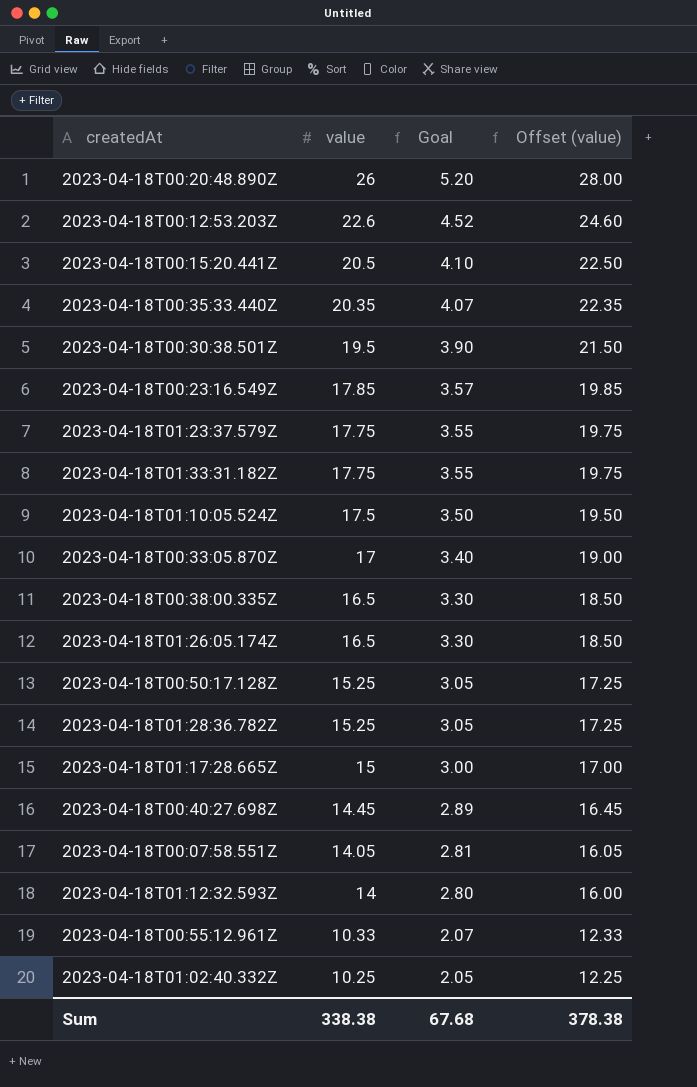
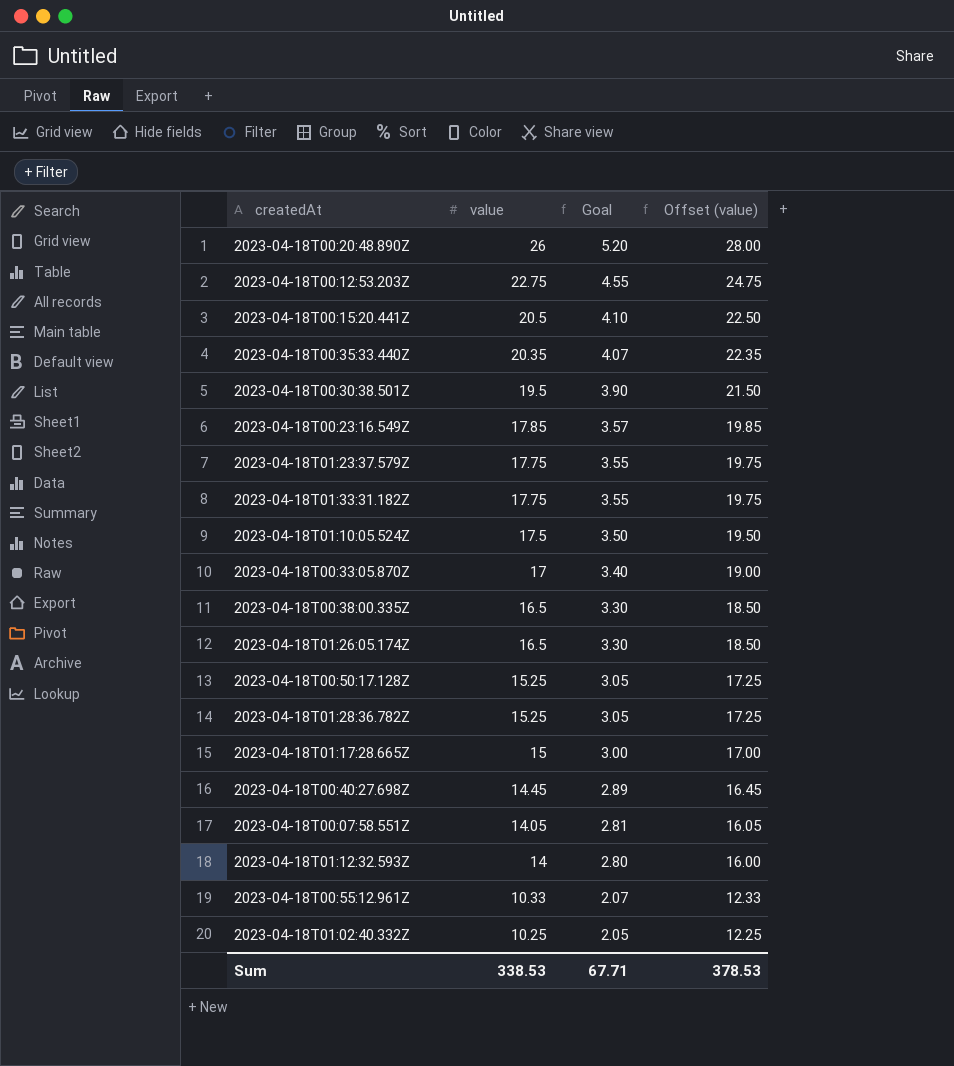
2023-04-18T00:12:53.203Z | value: 22.6 -> 22.75
2023-04-18T00:12:53.203Z | Goal: 4.52 -> 4.55
2023-04-18T00:12:53.203Z | Offset (value): 24.60 -> 24.75
Sum | value: 338.38 -> 338.53
Sum | Goal: 67.68 -> 67.71
Sum | Offset (value): 378.38 -> 378.53

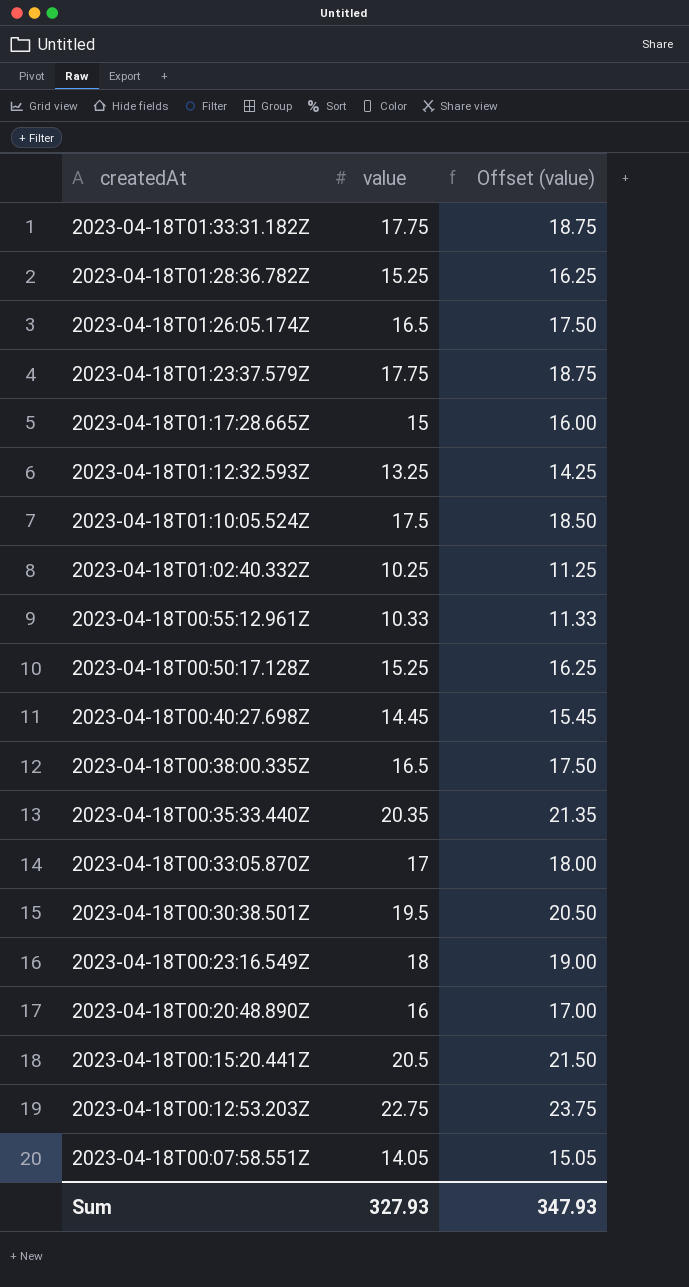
row order: value descending -> createdAt descending
column Goal | formula: [value] * 0.2 -> none
column Offset (value) | formula: [value] + 2 -> [value] + 1
2023-04-18T01:12:32.593Z | value: 14 -> 13.25
2023-04-18T00:23:16.549Z | value: 17.85 -> 18
2023-04-18T00:20:48.890Z | value: 26 -> 16
Sum | value: 338.53 -> 327.93
Sum | Offset (value): 378.53 -> 347.93

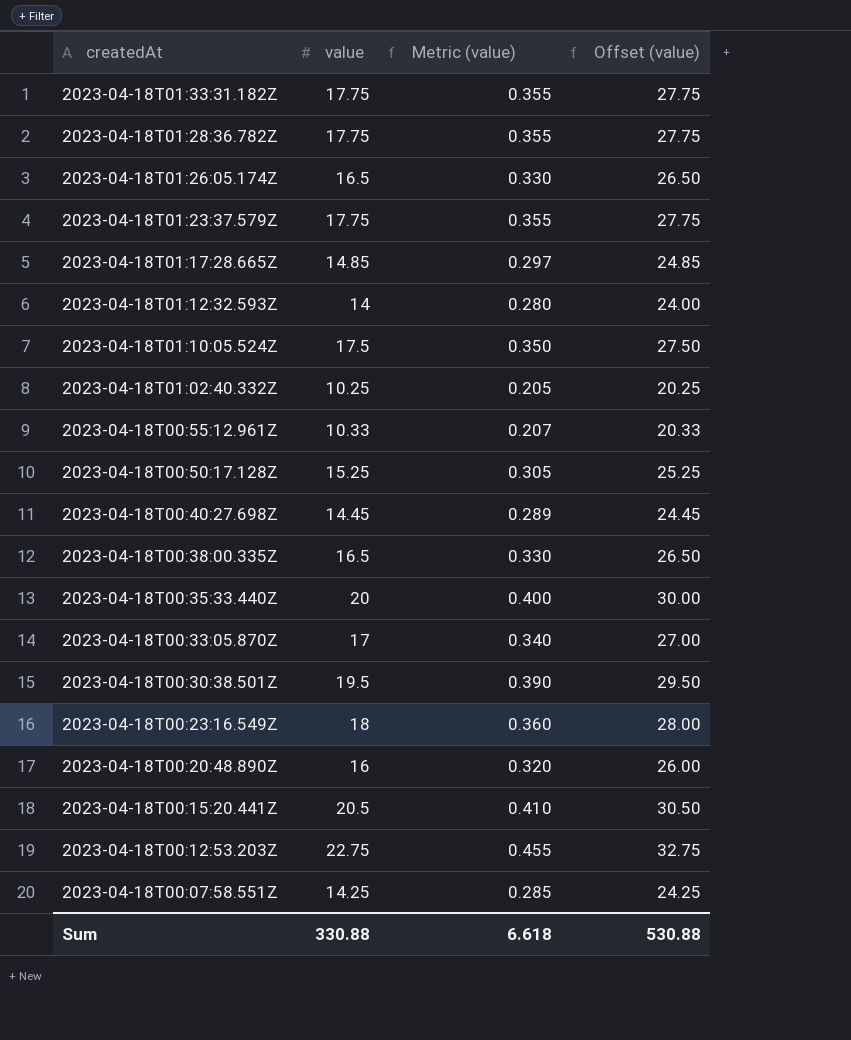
column Metric (value) | formula: none -> [value] * 0.02
column Offset (value) | formula: [value] + 1 -> [value] + 10
2023-04-18T01:28:36.782Z | value: 15.25 -> 17.75
2023-04-18T01:17:28.665Z | value: 15 -> 14.85
2023-04-18T01:12:32.593Z | value: 13.25 -> 14
2023-04-18T00:35:33.440Z | value: 20.35 -> 20
2023-04-18T00:07:58.551Z | value: 14.05 -> 14.25
Sum | value: 327.93 -> 330.88
Sum | Offset (value): 347.93 -> 530.88

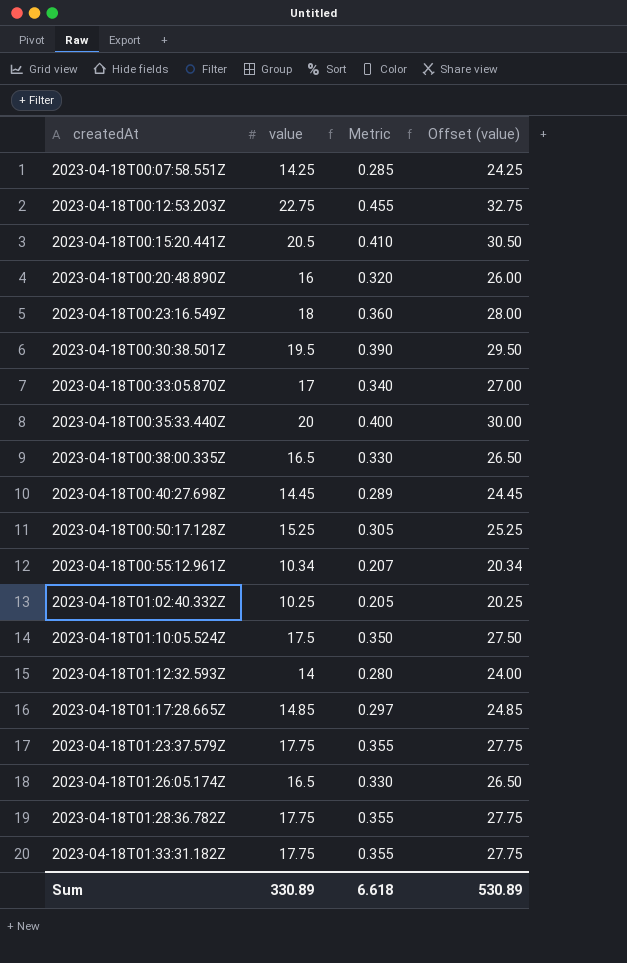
row order: createdAt descending -> createdAt ascending
column name: Metric (value) -> Metric
2023-04-18T00:55:12.961Z | value: 10.33 -> 10.34
2023-04-18T00:55:12.961Z | Offset (value): 20.33 -> 20.34
Sum | value: 330.88 -> 330.89
Sum | Offset (value): 530.88 -> 530.89

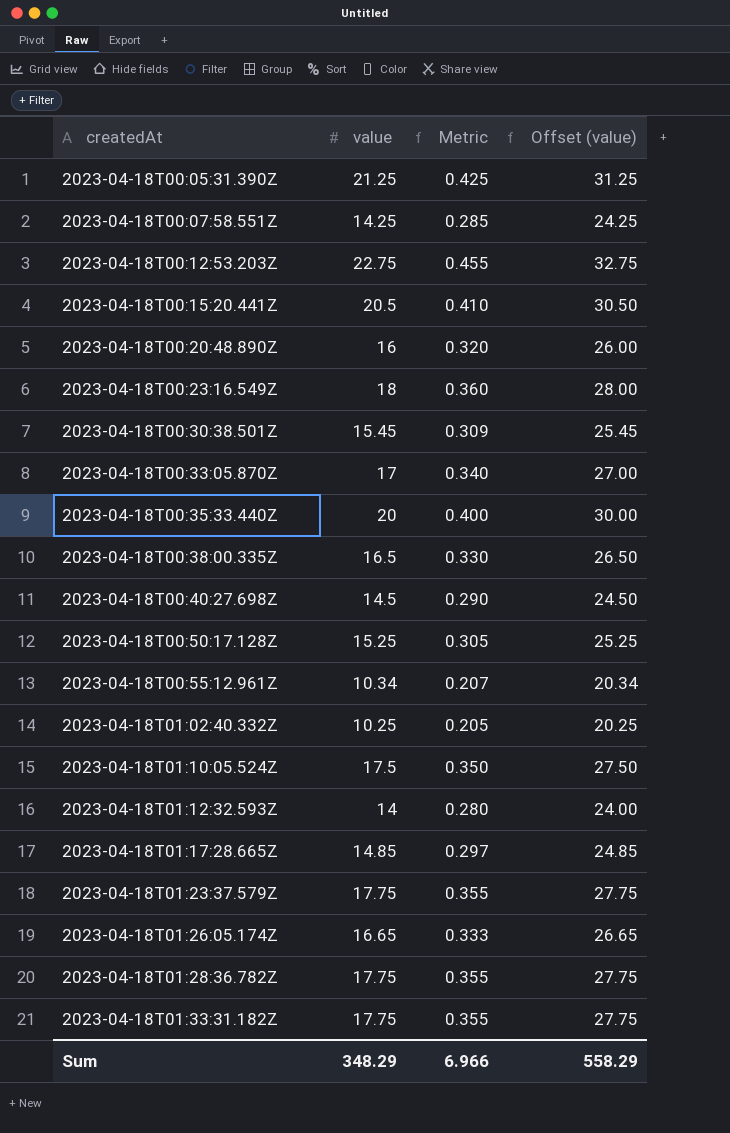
row 2023-04-18T00:05:31.390Z: none -> 21.25 | 0.425 | 31.25
2023-04-18T00:30:38.501Z | value: 19.5 -> 15.45
2023-04-18T00:30:38.501Z | Metric: 0.390 -> 0.309
2023-04-18T00:30:38.501Z | Offset (value): 29.50 -> 25.45
2023-04-18T00:40:27.698Z | value: 14.45 -> 14.5
2023-04-18T00:40:27.698Z | Metric: 0.289 -> 0.290
2023-04-18T00:40:27.698Z | Offset (value): 24.45 -> 24.50
2023-04-18T01:26:05.174Z | value: 16.5 -> 16.65
2023-04-18T01:26:05.174Z | Metric: 0.330 -> 0.333
2023-04-18T01:26:05.174Z | Offset (value): 26.50 -> 26.65
Sum | value: 330.89 -> 348.29
Sum | Metric: 6.618 -> 6.966
Sum | Offset (value): 530.89 -> 558.29

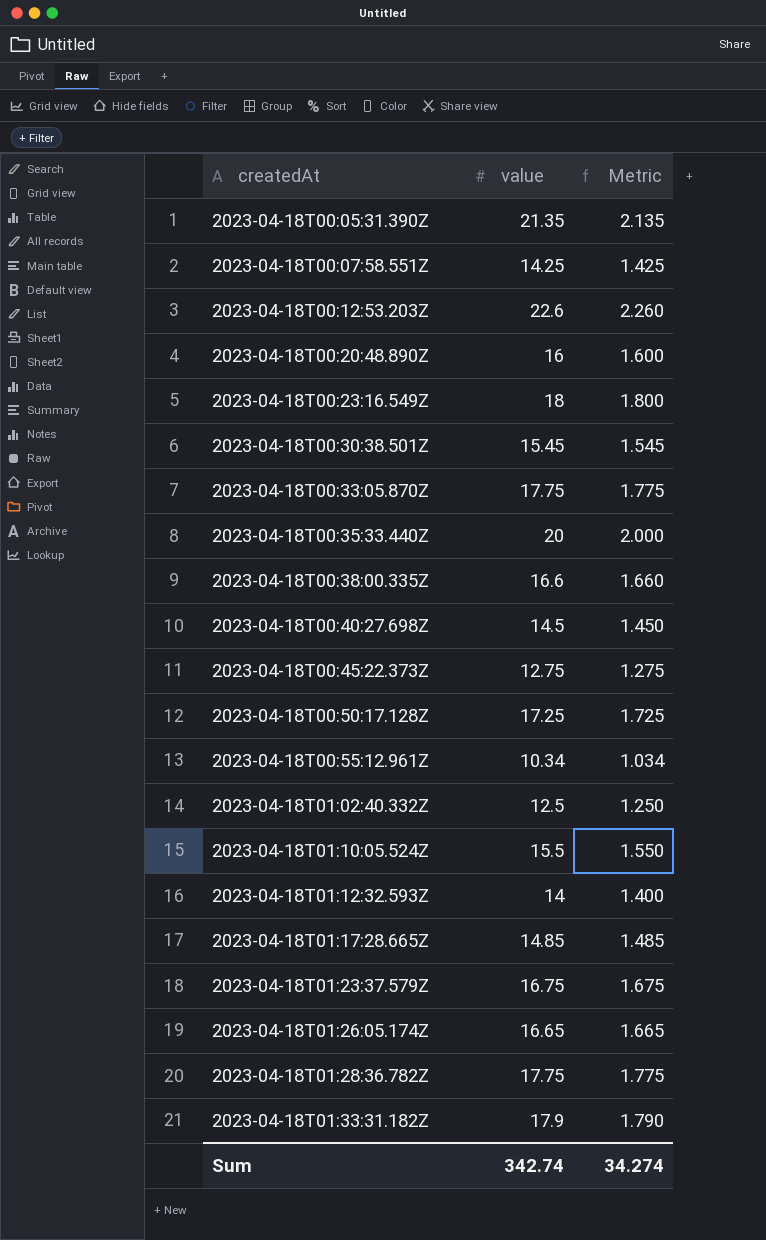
column Offset (value) | formula: [value] + 10 -> none
column Metric | formula: [value] * 0.02 -> [value] * 0.1
row 2023-04-18T00:15:20.441Z: 20.5 | 0.410 | 30.50 -> none
2023-04-18T00:05:31.390Z | value: 21.25 -> 21.35
2023-04-18T00:12:53.203Z | value: 22.75 -> 22.6
2023-04-18T00:33:05.870Z | value: 17 -> 17.75
2023-04-18T00:38:00.335Z | value: 16.5 -> 16.6
row 2023-04-18T00:45:22.373Z: none -> 12.75 | 1.275
2023-04-18T00:50:17.128Z | value: 15.25 -> 17.25
2023-04-18T01:02:40.332Z | value: 10.25 -> 12.5
2023-04-18T01:10:05.524Z | value: 17.5 -> 15.5
2023-04-18T01:23:37.579Z | value: 17.75 -> 16.75
2023-04-18T01:33:31.182Z | value: 17.75 -> 17.9
Sum | value: 348.29 -> 342.74
Sum | Metric: 6.966 -> 34.274

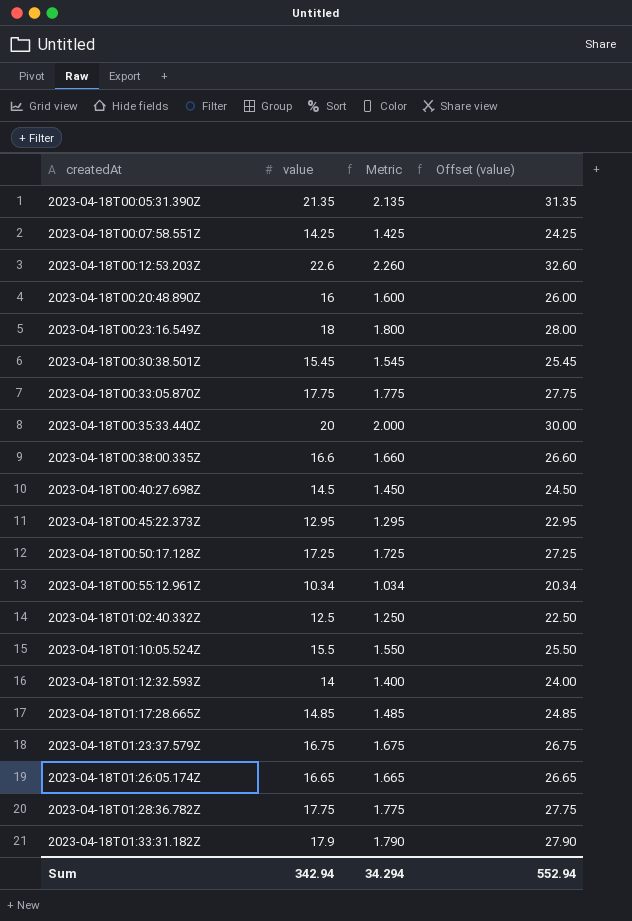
column Offset (value) | formula: none -> [value] + 10
2023-04-18T00:45:22.373Z | value: 12.75 -> 12.95
2023-04-18T00:45:22.373Z | Metric: 1.275 -> 1.295
Sum | value: 342.74 -> 342.94
Sum | Metric: 34.274 -> 34.294

